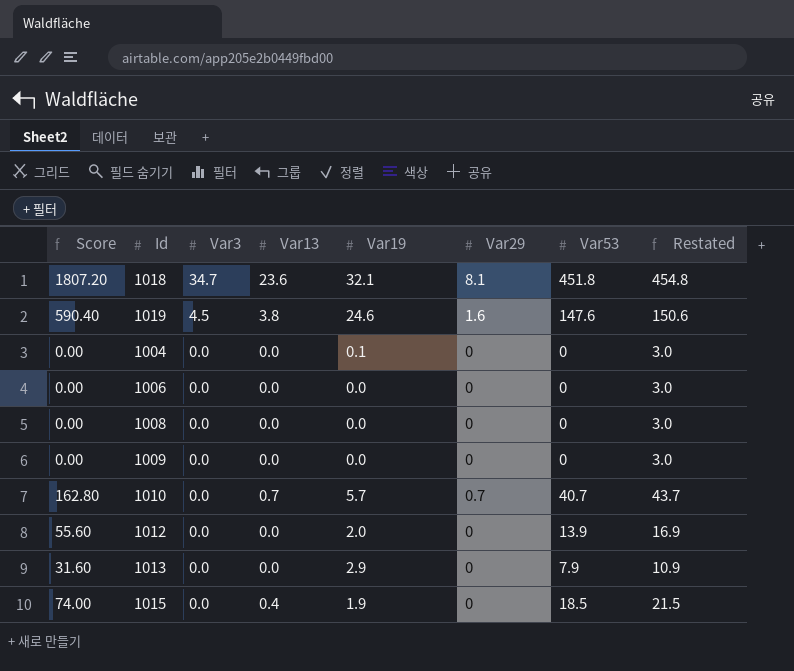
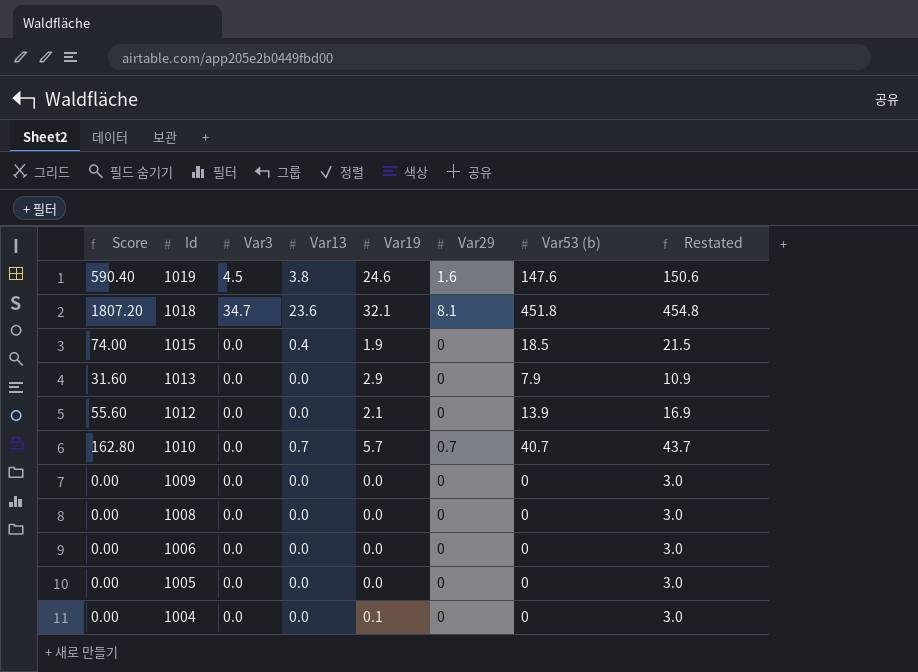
row order: Var3 descending -> Id descending
column name: Var53 -> Var53 (b)
1012 | Var19: 2.0 -> 2.1
row 1005: none -> 0.00 | 0.0 | 0.0 | 0.0 | 0 | 0 | 3.0

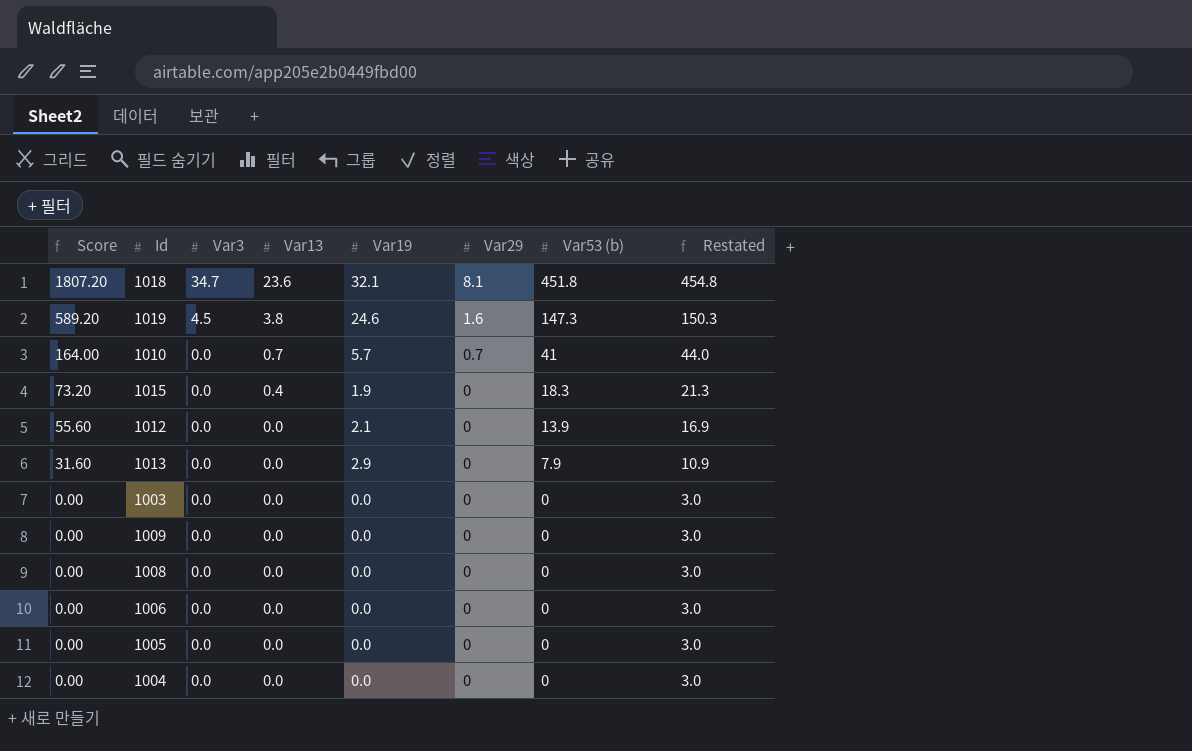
row order: Id descending -> Score descending
1019 | Score: 590.40 -> 589.20
1019 | Var53 (b): 147.6 -> 147.3
1019 | Restated: 150.6 -> 150.3
1010 | Score: 162.80 -> 164.00
1010 | Var53 (b): 40.7 -> 41
1010 | Restated: 43.7 -> 44.0
1015 | Score: 74.00 -> 73.20
1015 | Var53 (b): 18.5 -> 18.3
1015 | Restated: 21.5 -> 21.3
row 1003: none -> 0.00 | 0.0 | 0.0 | 0.0 | 0 | 0 | 3.0
1004 | Var19: 0.1 -> 0.0

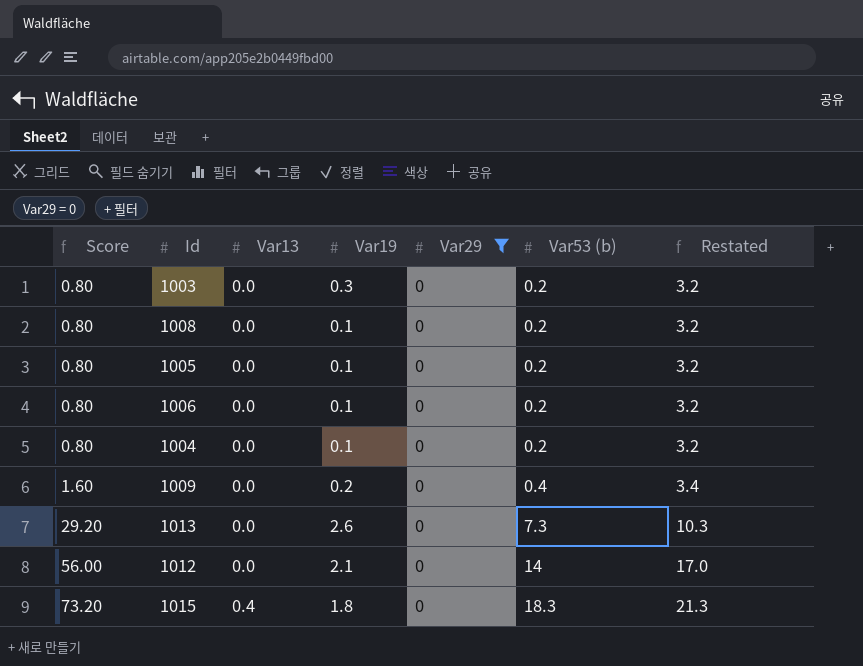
filter: none -> Var29 = 0
row order: Score descending -> Score ascending
column Var3 | position: 3 -> none
1003 | Score: 0.00 -> 0.80
1003 | Var19: 0.0 -> 0.3
1003 | Var53 (b): 0 -> 0.2
1003 | Restated: 3.0 -> 3.2
1008 | Score: 0.00 -> 0.80
1008 | Var19: 0.0 -> 0.1
1008 | Var53 (b): 0 -> 0.2
1008 | Restated: 3.0 -> 3.2
1005 | Score: 0.00 -> 0.80
1005 | Var19: 0.0 -> 0.1
1005 | Var53 (b): 0 -> 0.2
1005 | Restated: 3.0 -> 3.2
1006 | Score: 0.00 -> 0.80
1006 | Var19: 0.0 -> 0.1
1006 | Var53 (b): 0 -> 0.2
1006 | Restated: 3.0 -> 3.2
1004 | Score: 0.00 -> 0.80
1004 | Var19: 0.0 -> 0.1
1004 | Var53 (b): 0 -> 0.2
1004 | Restated: 3.0 -> 3.2
1009 | Score: 0.00 -> 1.60
1009 | Var19: 0.0 -> 0.2
1009 | Var53 (b): 0 -> 0.4
1009 | Restated: 3.0 -> 3.4
1013 | Score: 31.60 -> 29.20
1013 | Var19: 2.9 -> 2.6
1013 | Var53 (b): 7.9 -> 7.3
1013 | Restated: 10.9 -> 10.3
1012 | Score: 55.60 -> 56.00
1012 | Var53 (b): 13.9 -> 14
1012 | Restated: 16.9 -> 17.0
1015 | Var19: 1.9 -> 1.8

